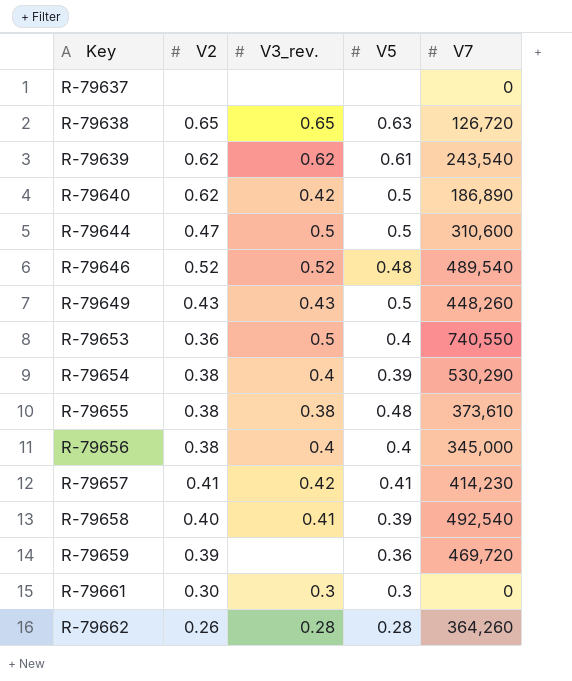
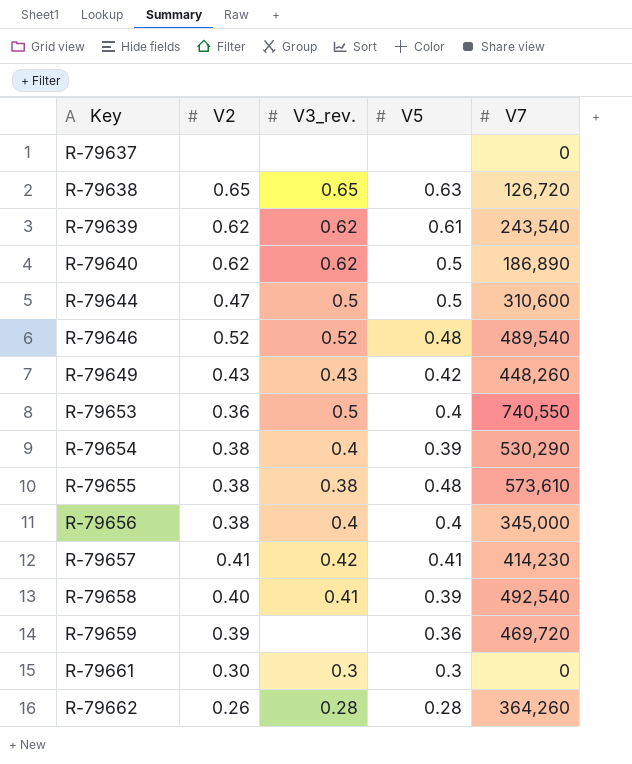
R-79640 | V3_rev.: 0.42 -> 0.62
R-79649 | V5: 0.5 -> 0.42
R-79655 | V7: 373,610 -> 573,610

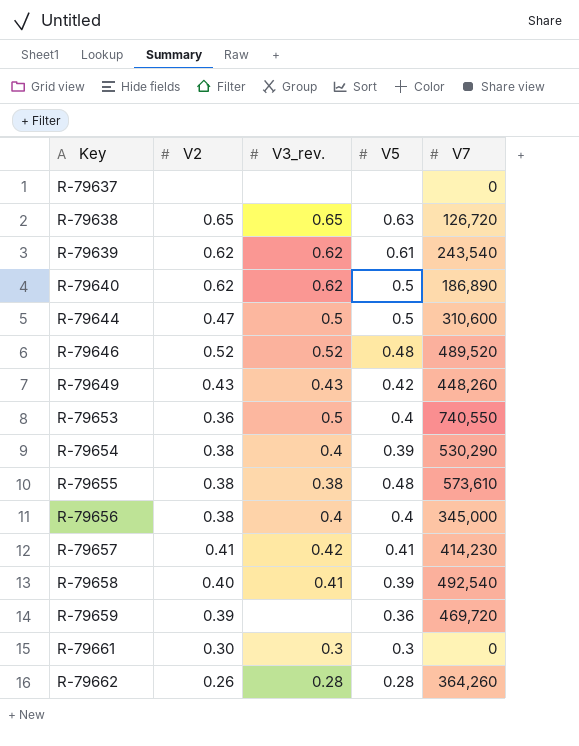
R-79646 | V7: 489,540 -> 489,520

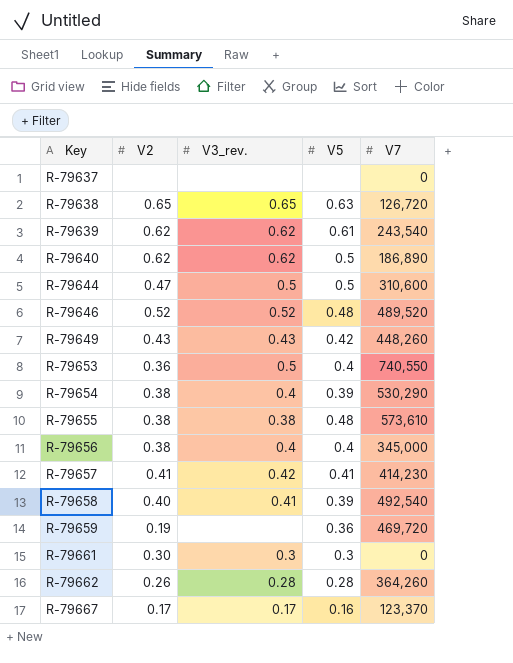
R-79659 | V2: 0.39 -> 0.19
row R-79667: none -> 0.17 | 0.17 | 0.16 | 123,370

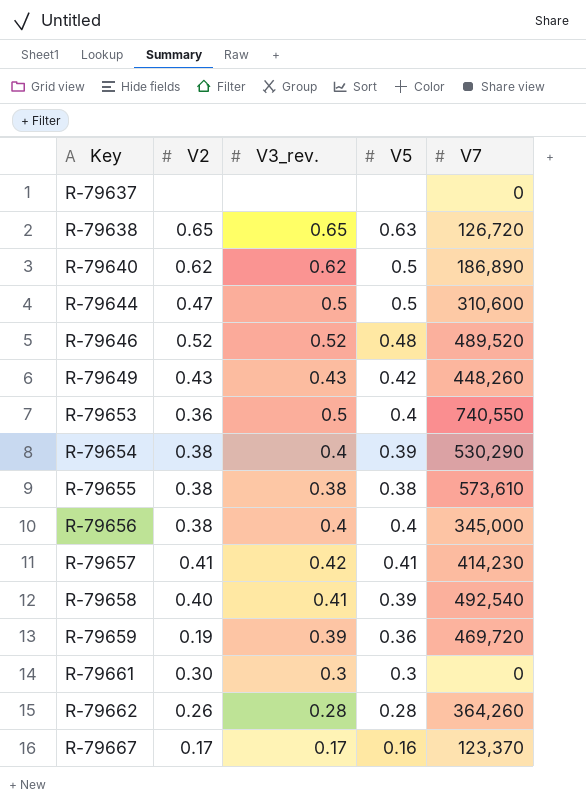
row R-79639: 0.62 | 0.62 | 0.61 | 243,540 -> none
R-79655 | V5: 0.48 -> 0.38
R-79659 | V3_rev.: none -> 0.39

